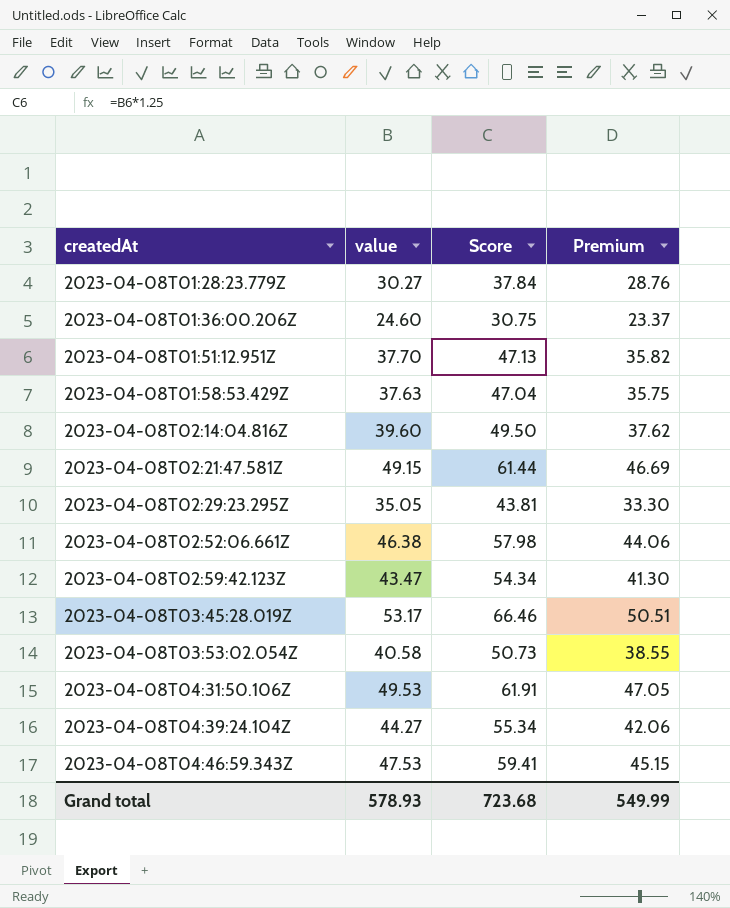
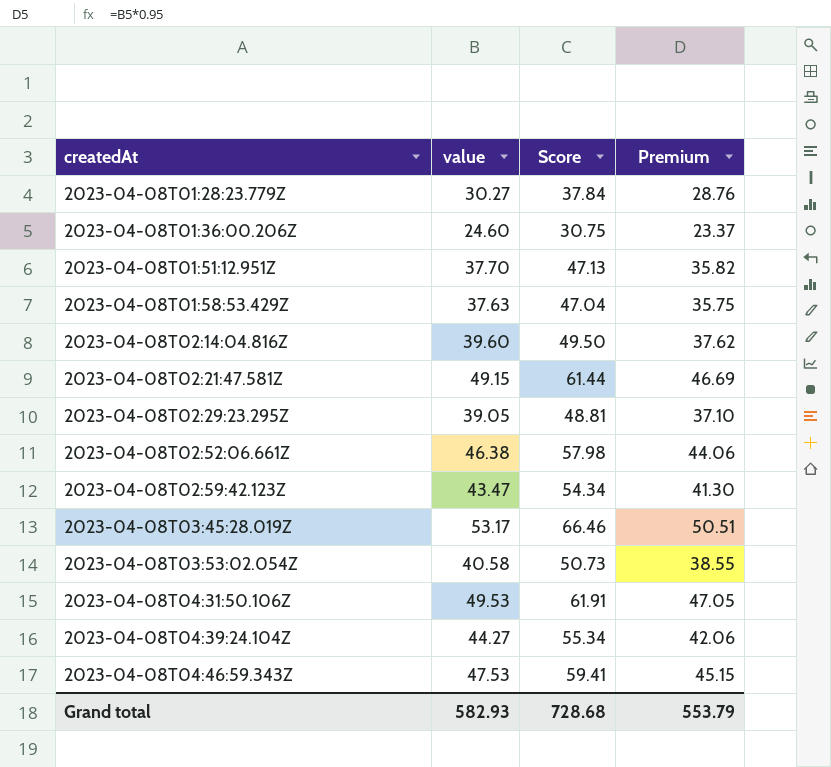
2023-04-08T02:29:23.295Z | value: 35.05 -> 39.05
2023-04-08T02:29:23.295Z | Score: 43.81 -> 48.81
2023-04-08T02:29:23.295Z | Premium: 33.30 -> 37.10
Grand total | value: 578.93 -> 582.93
Grand total | Score: 723.68 -> 728.68
Grand total | Premium: 549.99 -> 553.79

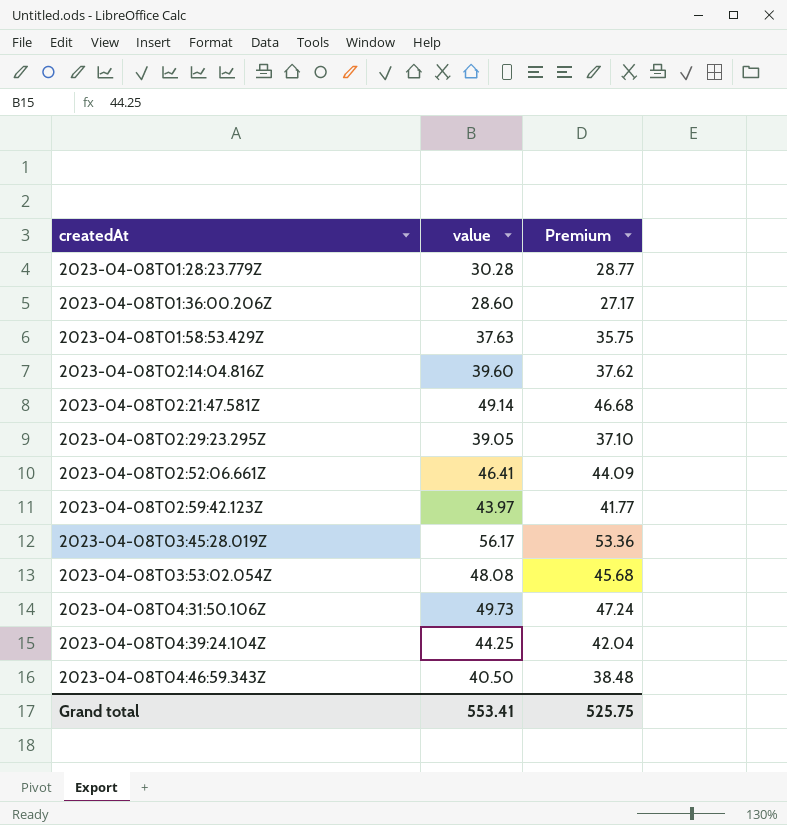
column Score | formula: [value] * 1.25 -> none
row 2023-04-08T01:51:12.951Z: 37.70 | 47.13 | 35.82 -> none
2023-04-08T01:28:23.779Z | value: 30.27 -> 30.28
2023-04-08T01:28:23.779Z | Premium: 28.76 -> 28.77
2023-04-08T01:36:00.206Z | value: 24.60 -> 28.60
2023-04-08T01:36:00.206Z | Premium: 23.37 -> 27.17
2023-04-08T02:21:47.581Z | value: 49.15 -> 49.14
2023-04-08T02:21:47.581Z | Premium: 46.69 -> 46.68
2023-04-08T02:52:06.661Z | value: 46.38 -> 46.41
2023-04-08T02:52:06.661Z | Premium: 44.06 -> 44.09
2023-04-08T02:59:42.123Z | value: 43.47 -> 43.97
2023-04-08T02:59:42.123Z | Premium: 41.30 -> 41.77
2023-04-08T03:45:28.019Z | value: 53.17 -> 56.17
2023-04-08T03:45:28.019Z | Premium: 50.51 -> 53.36
2023-04-08T03:53:02.054Z | value: 40.58 -> 48.08
2023-04-08T03:53:02.054Z | Premium: 38.55 -> 45.68
2023-04-08T04:31:50.106Z | value: 49.53 -> 49.73
2023-04-08T04:31:50.106Z | Premium: 47.05 -> 47.24
2023-04-08T04:39:24.104Z | value: 44.27 -> 44.25
2023-04-08T04:39:24.104Z | Premium: 42.06 -> 42.04
2023-04-08T04:46:59.343Z | value: 47.53 -> 40.50
2023-04-08T04:46:59.343Z | Premium: 45.15 -> 38.48
Grand total | value: 582.93 -> 553.41
Grand total | Premium: 553.79 -> 525.75

